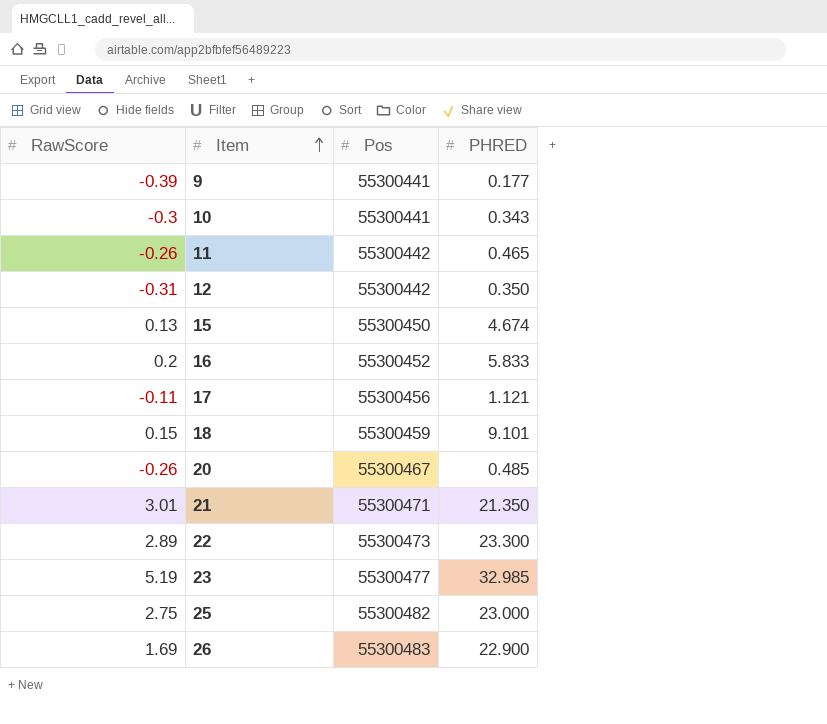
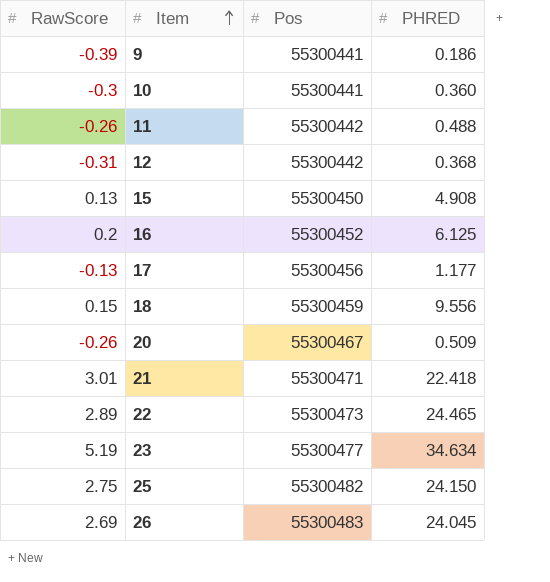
9 | PHRED: 0.177 -> 0.186
10 | PHRED: 0.343 -> 0.360
11 | PHRED: 0.465 -> 0.488
12 | PHRED: 0.350 -> 0.368
15 | PHRED: 4.674 -> 4.908
16 | PHRED: 5.833 -> 6.125
17 | RawScore: -0.11 -> -0.13
17 | PHRED: 1.121 -> 1.177
18 | PHRED: 9.101 -> 9.556
20 | PHRED: 0.485 -> 0.509
21 | PHRED: 21.350 -> 22.418
22 | PHRED: 23.300 -> 24.465
23 | PHRED: 32.985 -> 34.634
25 | PHRED: 23.000 -> 24.150
26 | RawScore: 1.69 -> 2.69
26 | PHRED: 22.900 -> 24.045

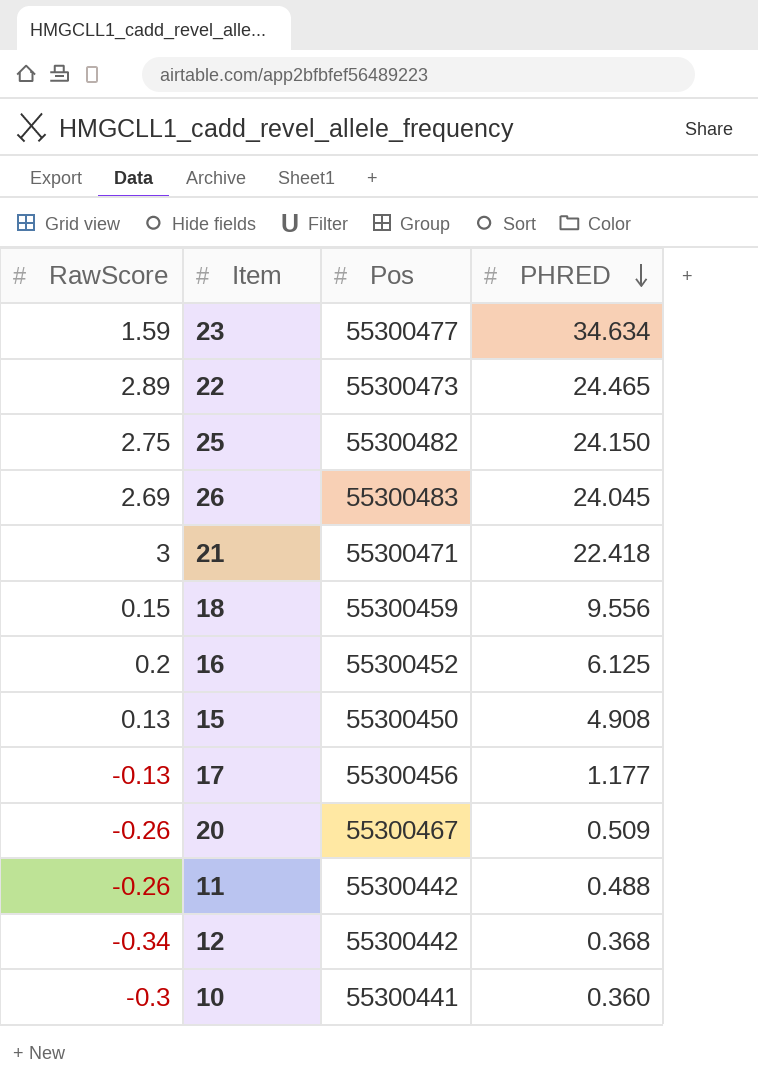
row order: Item ascending -> PHRED descending
row 9: -0.39 | 55300441 | 0.186 -> none
23 | RawScore: 5.19 -> 1.59
21 | RawScore: 3.01 -> 3
12 | RawScore: -0.31 -> -0.34

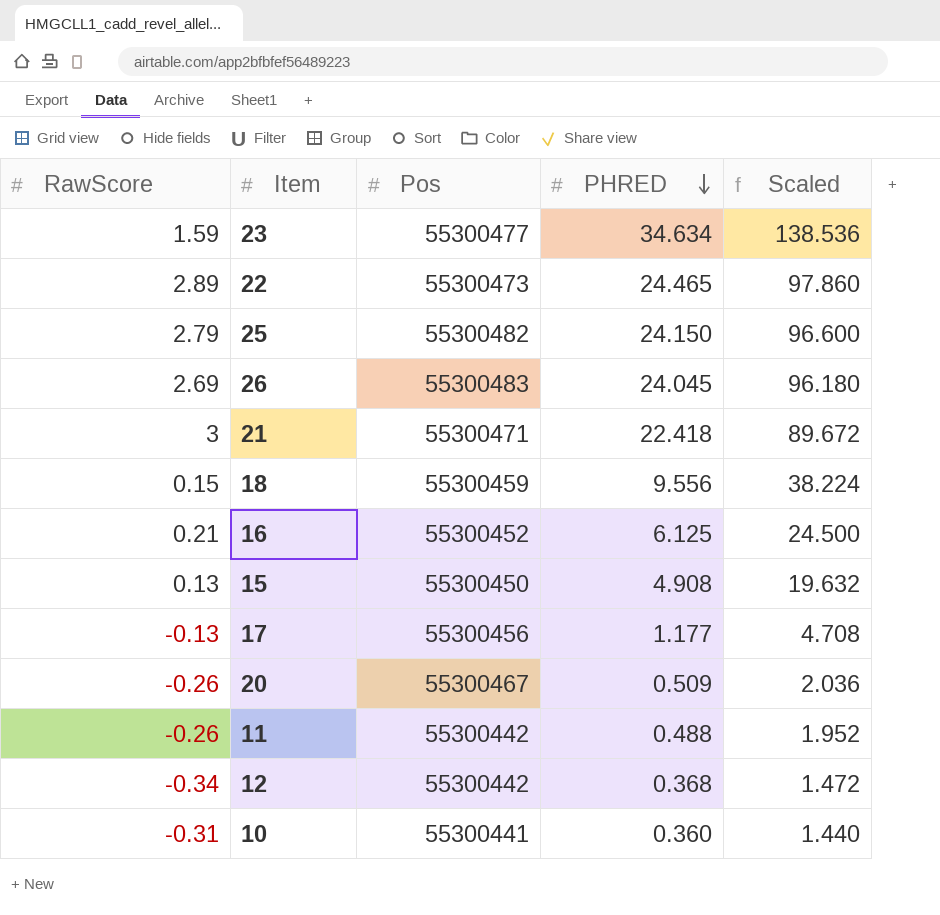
column Scaled | formula: none -> [PHRED] * 4
25 | RawScore: 2.75 -> 2.79
16 | RawScore: 0.2 -> 0.21
10 | RawScore: -0.3 -> -0.31

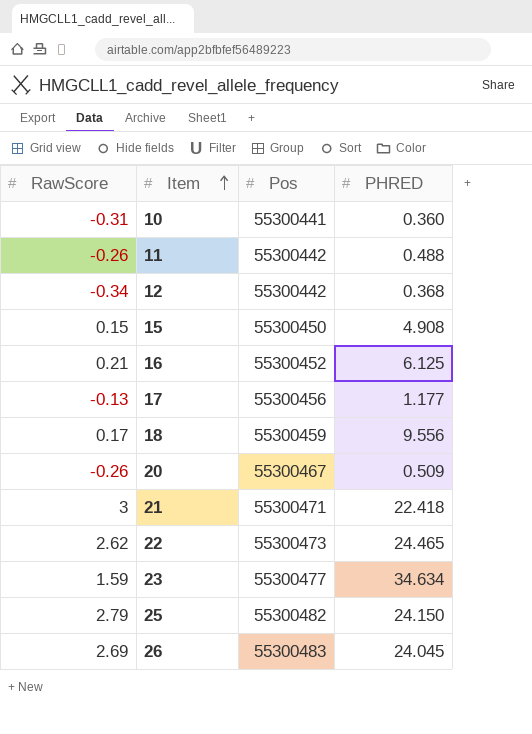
row order: PHRED descending -> Item ascending
column Scaled | formula: [PHRED] * 4 -> none
15 | RawScore: 0.13 -> 0.15
18 | RawScore: 0.15 -> 0.17
22 | RawScore: 2.89 -> 2.62

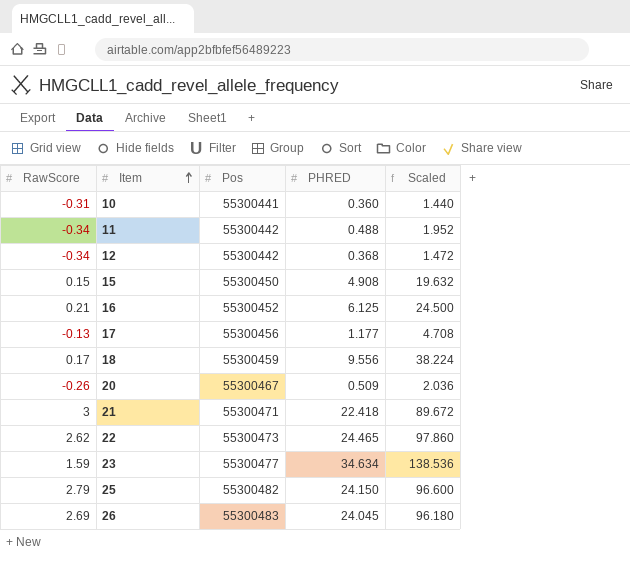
column Scaled | formula: none -> [PHRED] * 4
11 | RawScore: -0.26 -> -0.34

